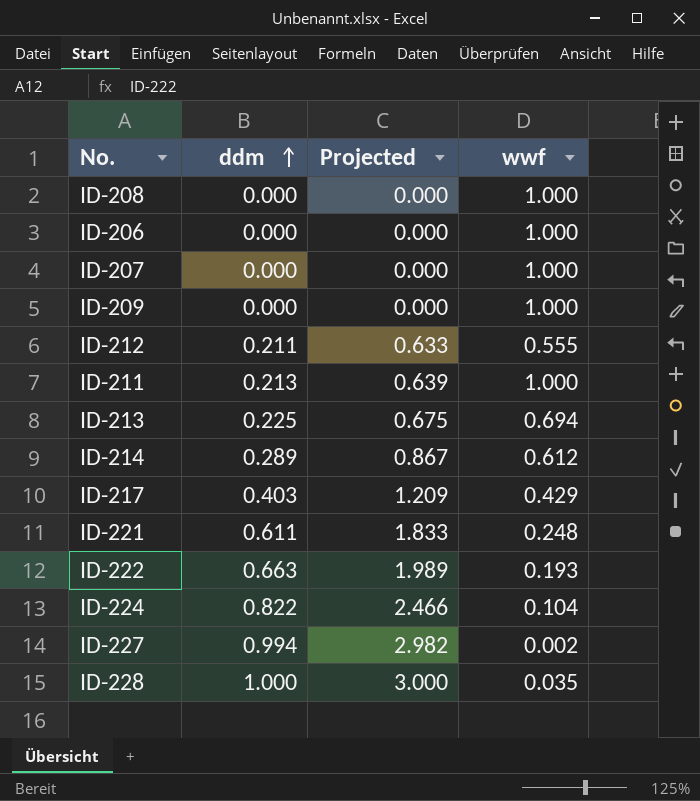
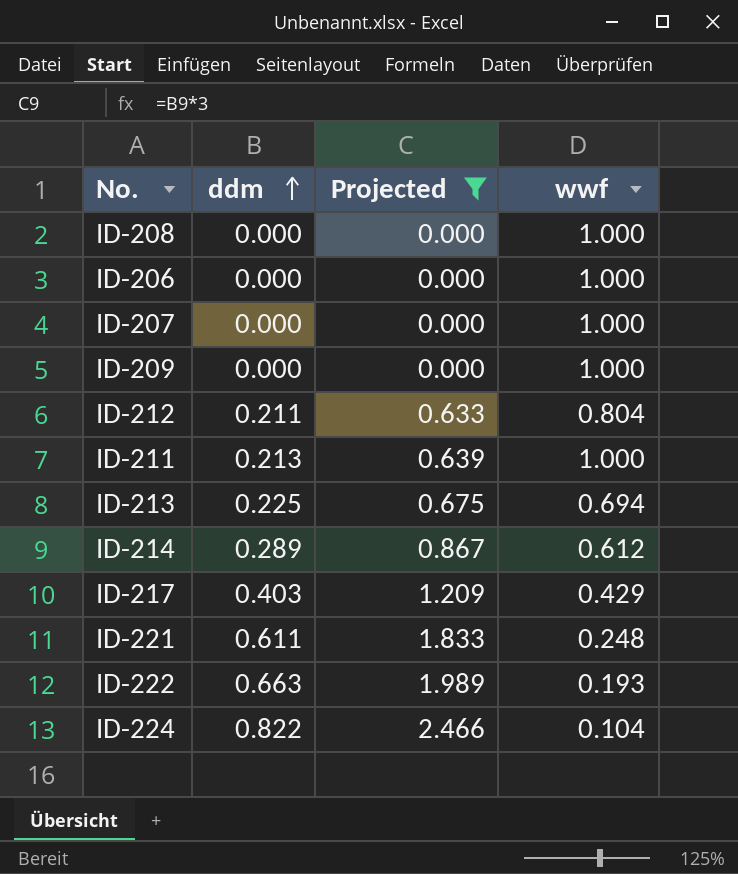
filter: none -> Projected <= 2.466
ID-212 | wwf: 0.555 -> 0.804

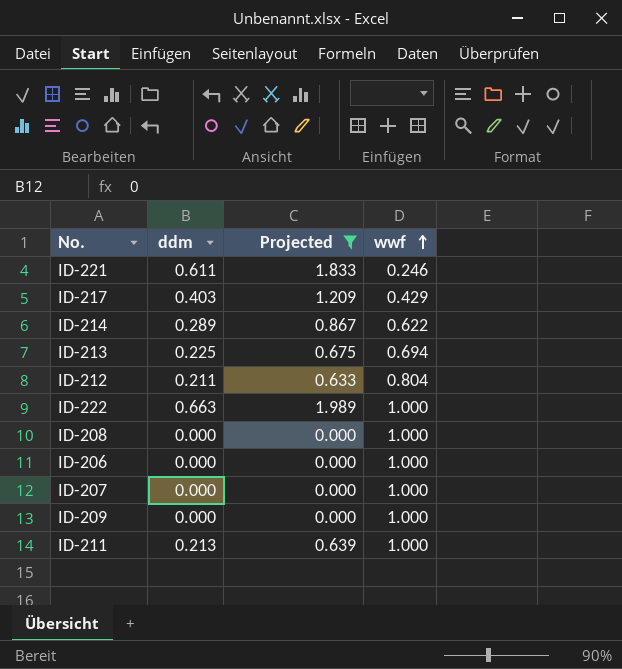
row order: ddm ascending -> wwf ascending
row ID-224: 0.822 | 2.466 | 0.104 -> none
ID-221 | wwf: 0.248 -> 0.246
ID-214 | wwf: 0.612 -> 0.622
ID-222 | wwf: 0.193 -> 1.000

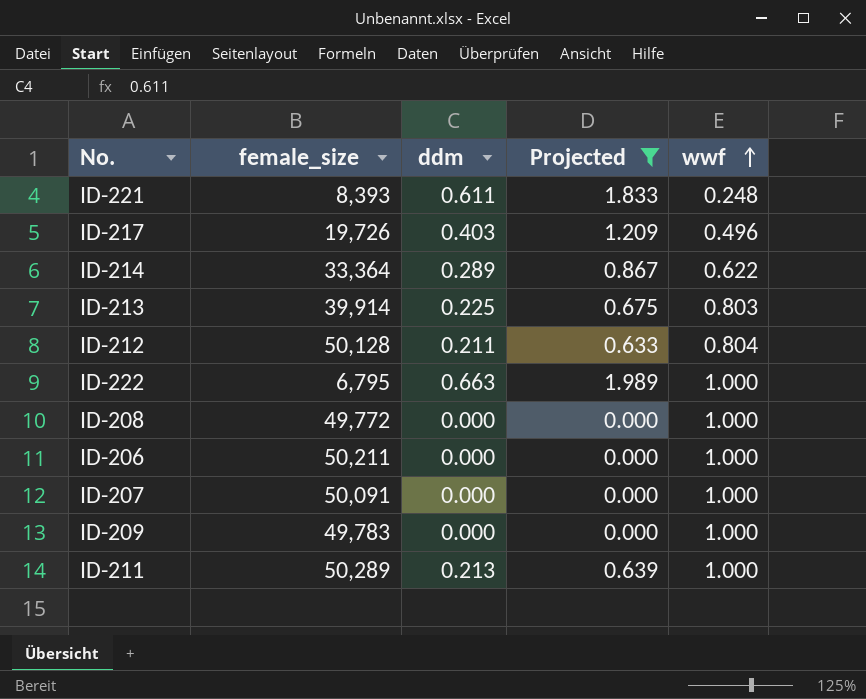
column female_size | position: none -> 2
ID-221 | wwf: 0.246 -> 0.248
ID-217 | wwf: 0.429 -> 0.496
ID-213 | wwf: 0.694 -> 0.803

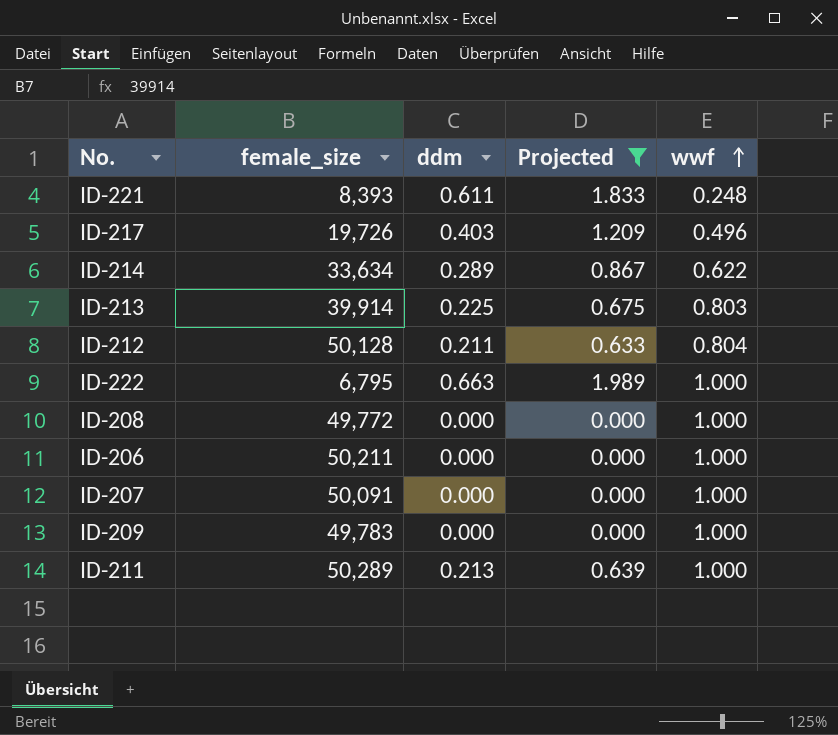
ID-214 | female_size: 33,364 -> 33,634

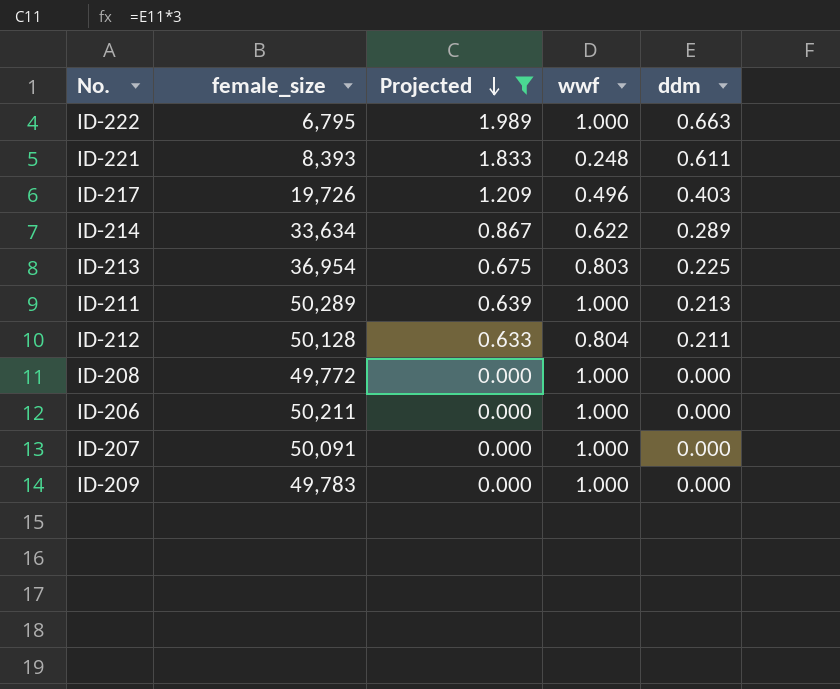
row order: wwf ascending -> Projected descending
column ddm | position: 3 -> 5
ID-213 | female_size: 39,914 -> 36,954

